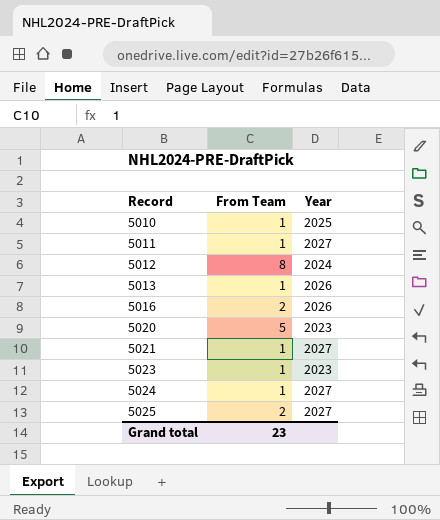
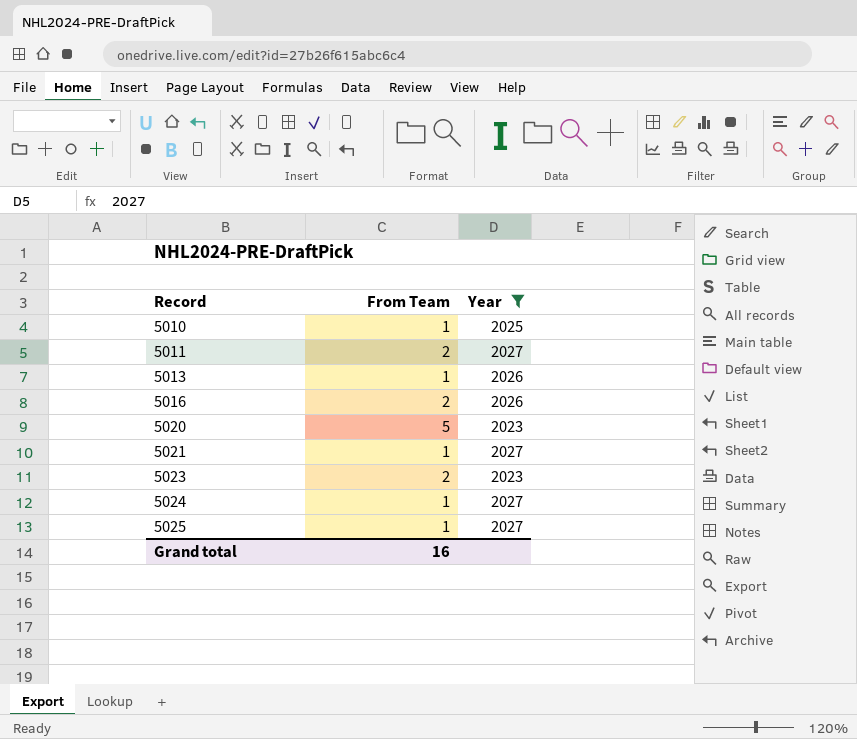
filter: none -> Year != 2024
5011 | From Team: 1 -> 2
5023 | From Team: 1 -> 2
5025 | From Team: 2 -> 1
Grand total | From Team: 23 -> 16

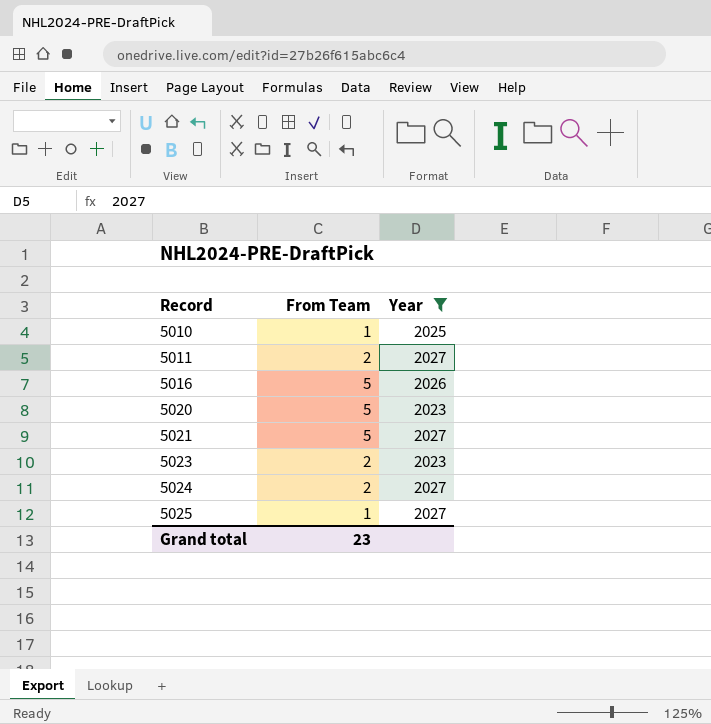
row 5013: 1 | 2026 -> none
5016 | From Team: 2 -> 5
5021 | From Team: 1 -> 5
5024 | From Team: 1 -> 2
Grand total | From Team: 16 -> 23

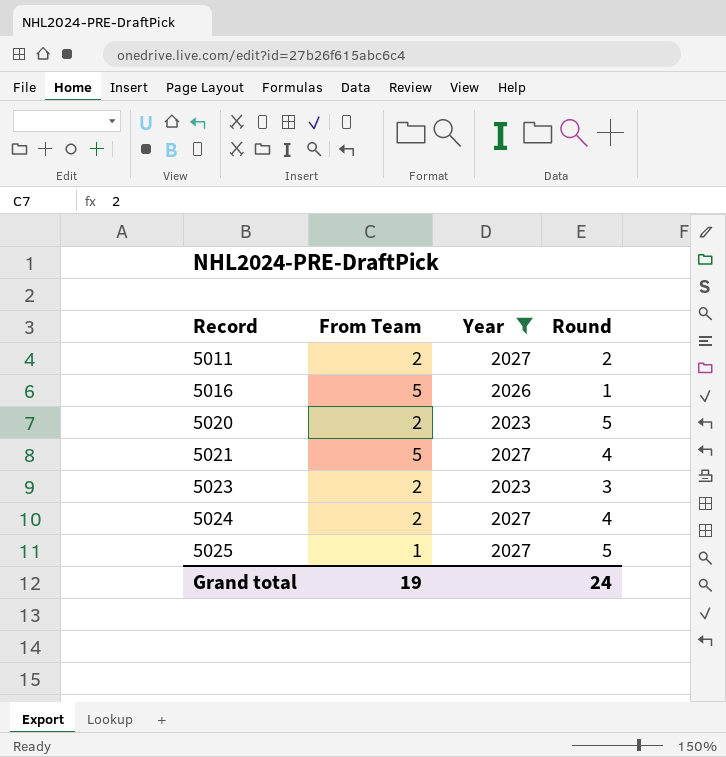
column Round | position: none -> 4
row 5010: 1 | 2025 -> none
5020 | From Team: 5 -> 2
Grand total | From Team: 23 -> 19

